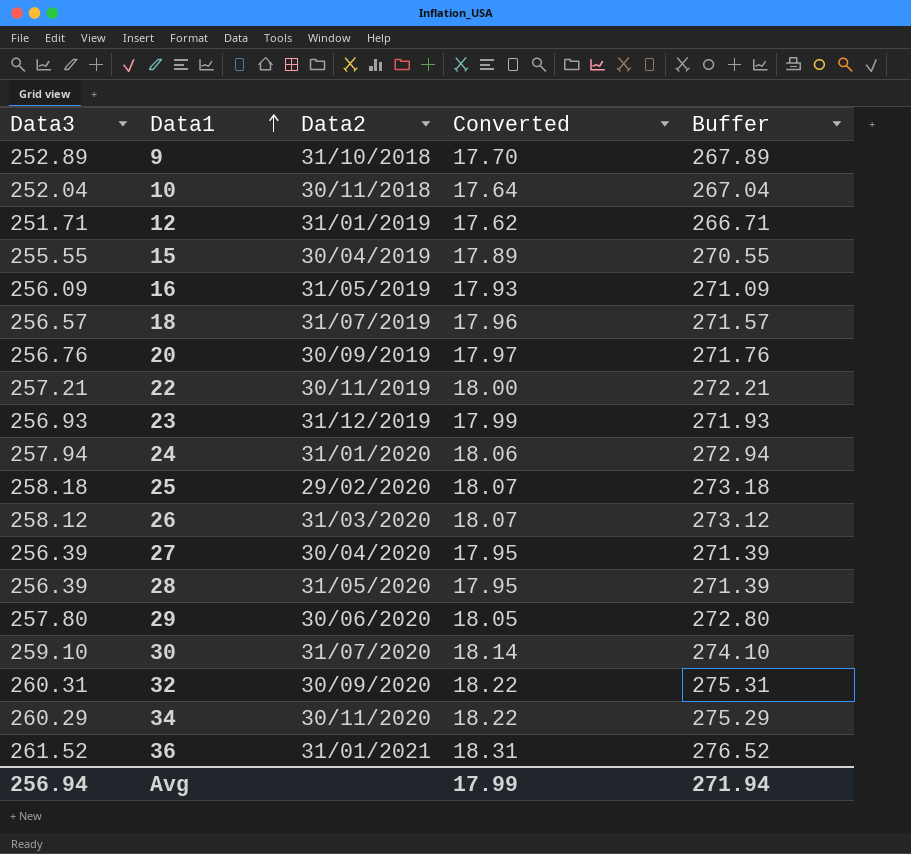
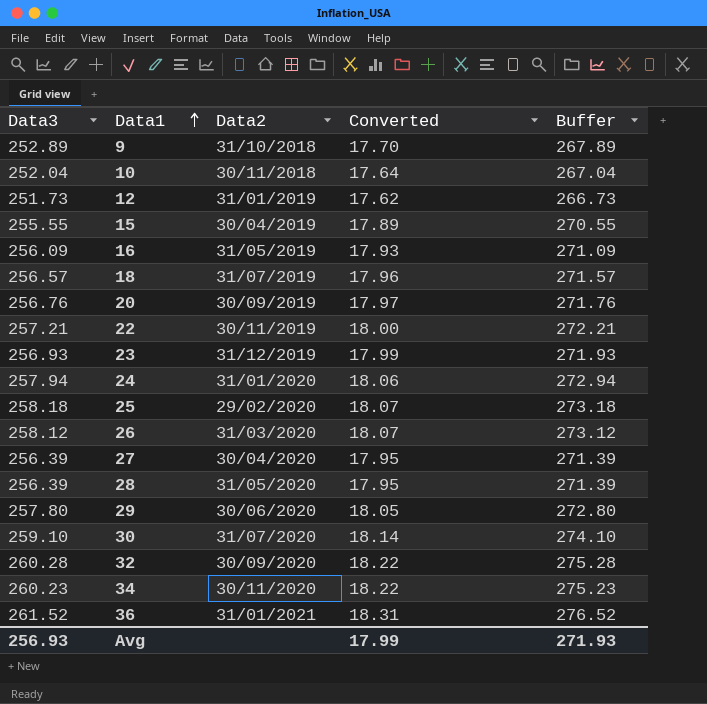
12 | Data3: 251.71 -> 251.73
12 | Buffer: 266.71 -> 266.73
32 | Data3: 260.31 -> 260.28
32 | Buffer: 275.31 -> 275.28
34 | Data3: 260.29 -> 260.23
34 | Buffer: 275.29 -> 275.23
Avg | Data3: 256.94 -> 256.93
Avg | Buffer: 271.94 -> 271.93

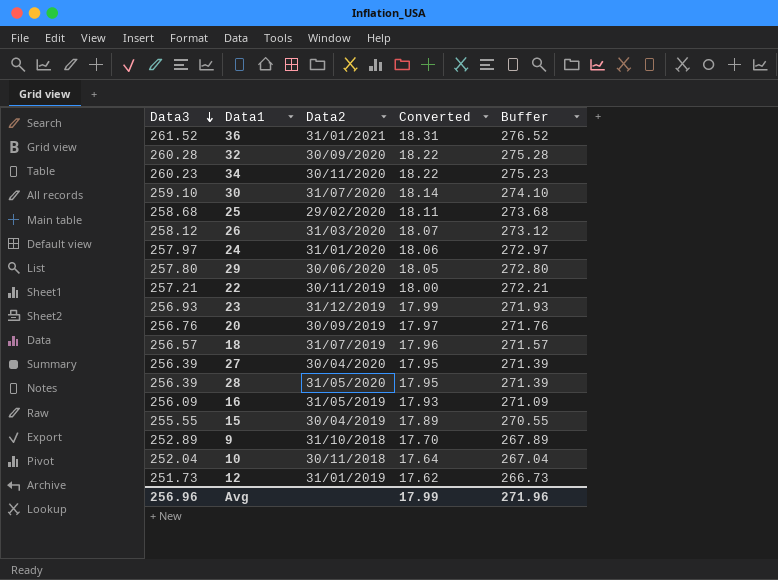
row order: Data1 ascending -> Data3 descending
25 | Data3: 258.18 -> 258.68
25 | Converted: 18.07 -> 18.11
25 | Buffer: 273.18 -> 273.68
24 | Data3: 257.94 -> 257.97
24 | Buffer: 272.94 -> 272.97
Avg | Data3: 256.93 -> 256.96
Avg | Buffer: 271.93 -> 271.96

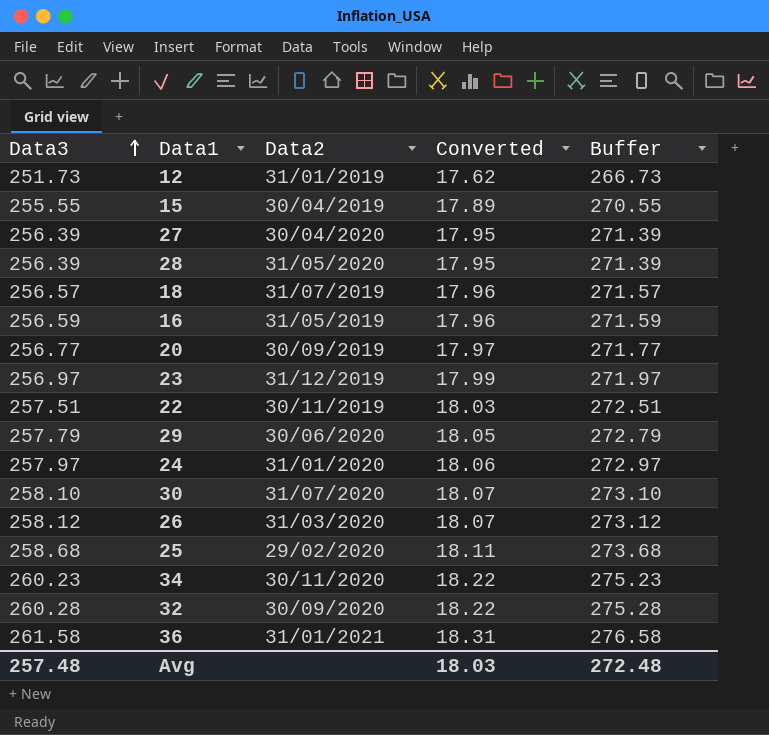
row order: Data3 descending -> Data3 ascending
row 9: 252.89 | 31/10/2018 | 17.70 | 267.89 -> none
row 10: 252.04 | 30/11/2018 | 17.64 | 267.04 -> none
16 | Data3: 256.09 -> 256.59
16 | Converted: 17.93 -> 17.96
16 | Buffer: 271.09 -> 271.59
20 | Data3: 256.76 -> 256.77
20 | Buffer: 271.76 -> 271.77
23 | Data3: 256.93 -> 256.97
23 | Buffer: 271.93 -> 271.97
22 | Data3: 257.21 -> 257.51
22 | Converted: 18.00 -> 18.03
22 | Buffer: 272.21 -> 272.51
29 | Data3: 257.80 -> 257.79
29 | Buffer: 272.80 -> 272.79
30 | Data3: 259.10 -> 258.10
30 | Converted: 18.14 -> 18.07
30 | Buffer: 274.10 -> 273.10
36 | Data3: 261.52 -> 261.58
36 | Buffer: 276.52 -> 276.58
Avg | Data3: 256.96 -> 257.48
Avg | Converted: 17.99 -> 18.03
Avg | Buffer: 271.96 -> 272.48

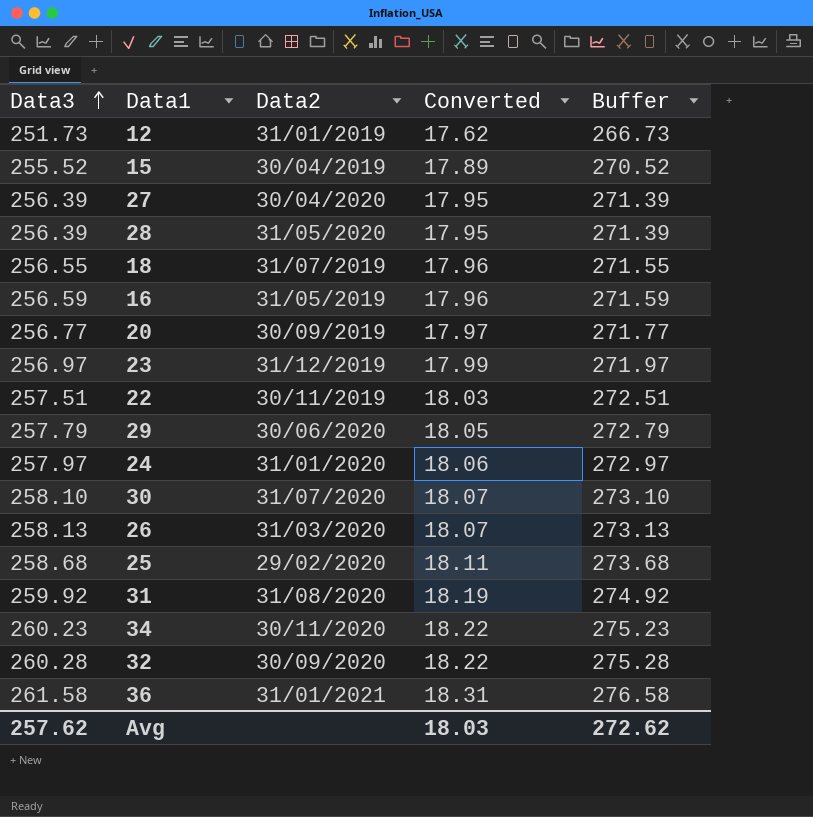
15 | Data3: 255.55 -> 255.52
15 | Buffer: 270.55 -> 270.52
18 | Data3: 256.57 -> 256.55
18 | Buffer: 271.57 -> 271.55
26 | Data3: 258.12 -> 258.13
26 | Buffer: 273.12 -> 273.13
row 31: none -> 259.92 | 31/08/2020 | 18.19 | 274.92
Avg | Data3: 257.48 -> 257.62
Avg | Buffer: 272.48 -> 272.62

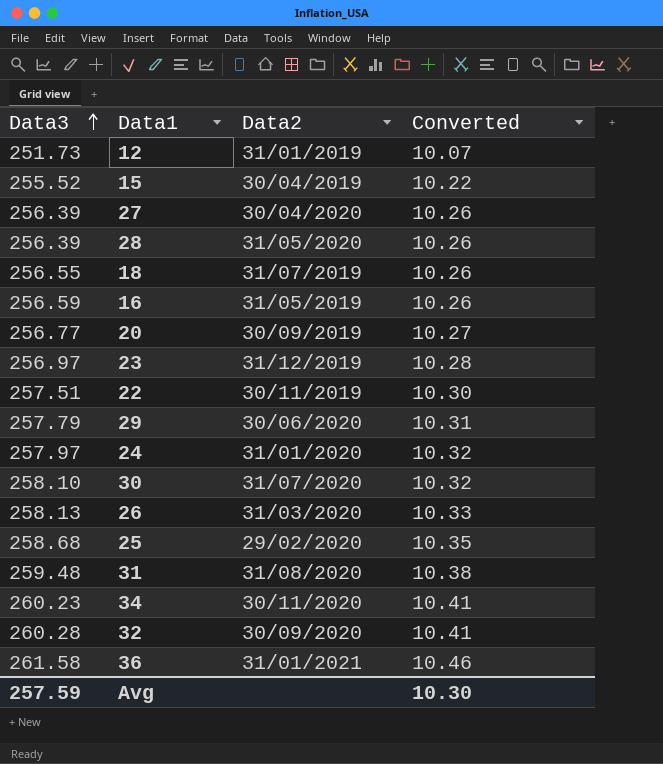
column Buffer | formula: [Data3] + 15 -> none
column Converted | formula: [Data3] * 0.07 -> [Data3] * 0.04
31 | Data3: 259.92 -> 259.48
Avg | Data3: 257.62 -> 257.59
Avg | Converted: 18.03 -> 10.30

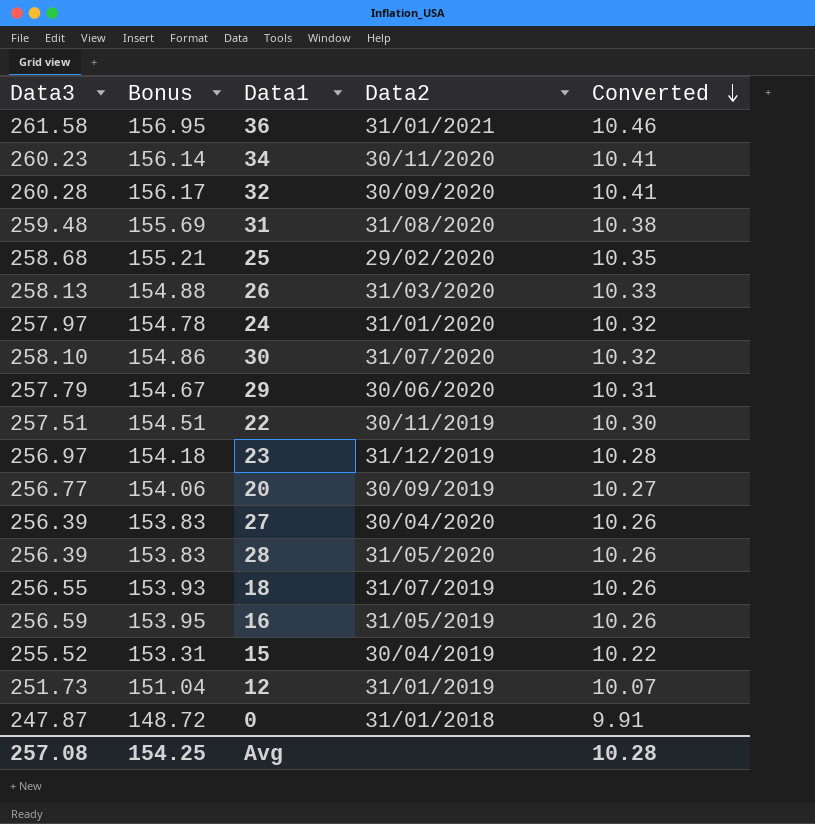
row order: Data3 ascending -> Converted descending
column Bonus | formula: none -> [Data3] * 0.6
row 0: none -> 247.87 | 148.72 | 31/01/2018 | 9.91
Avg | Data3: 257.59 -> 257.08
Avg | Converted: 10.30 -> 10.28

